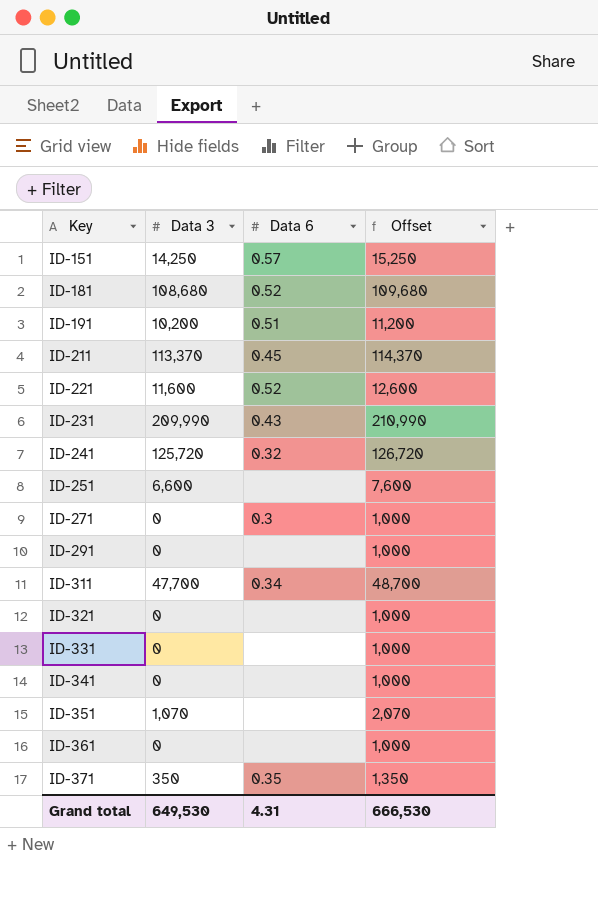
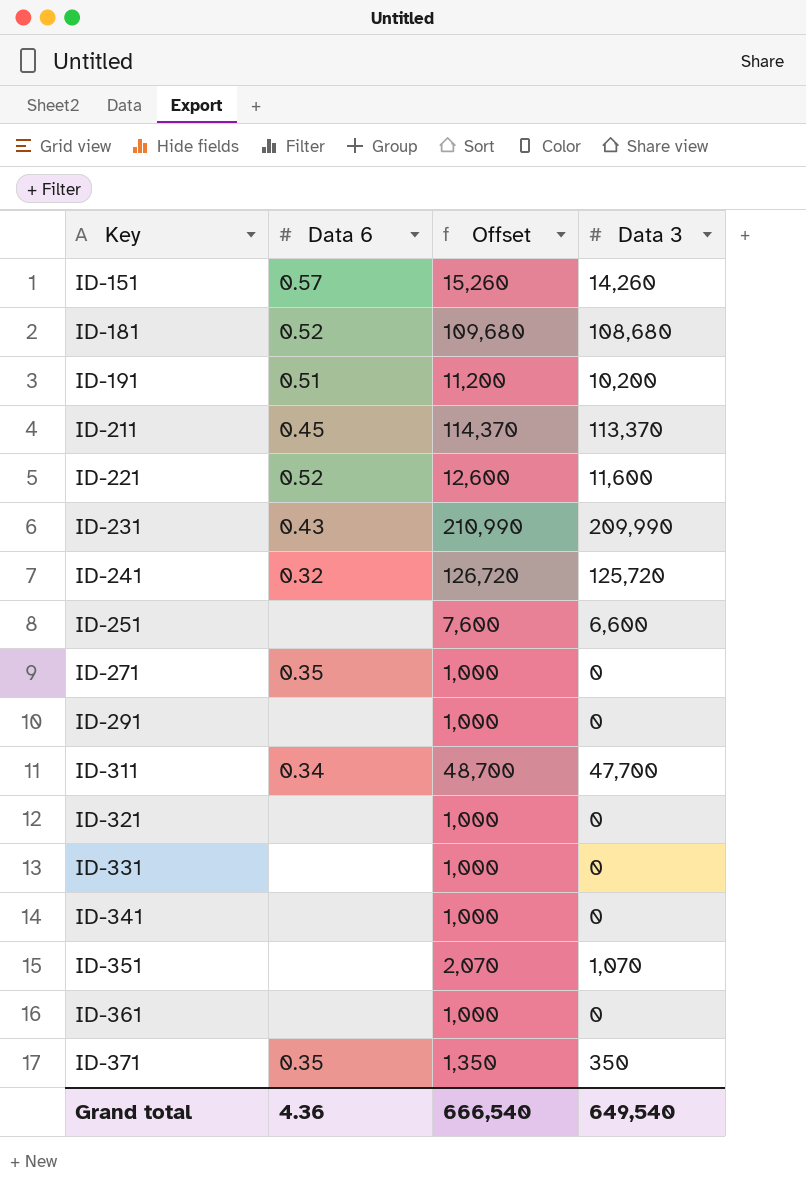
column Data 3 | position: 2 -> 4
ID-151 | Offset: 15,250 -> 15,260
ID-151 | Data 3: 14,250 -> 14,260
ID-271 | Data 6: 0.3 -> 0.35
Grand total | Data 6: 4.31 -> 4.36
Grand total | Offset: 666,530 -> 666,540
Grand total | Data 3: 649,530 -> 649,540

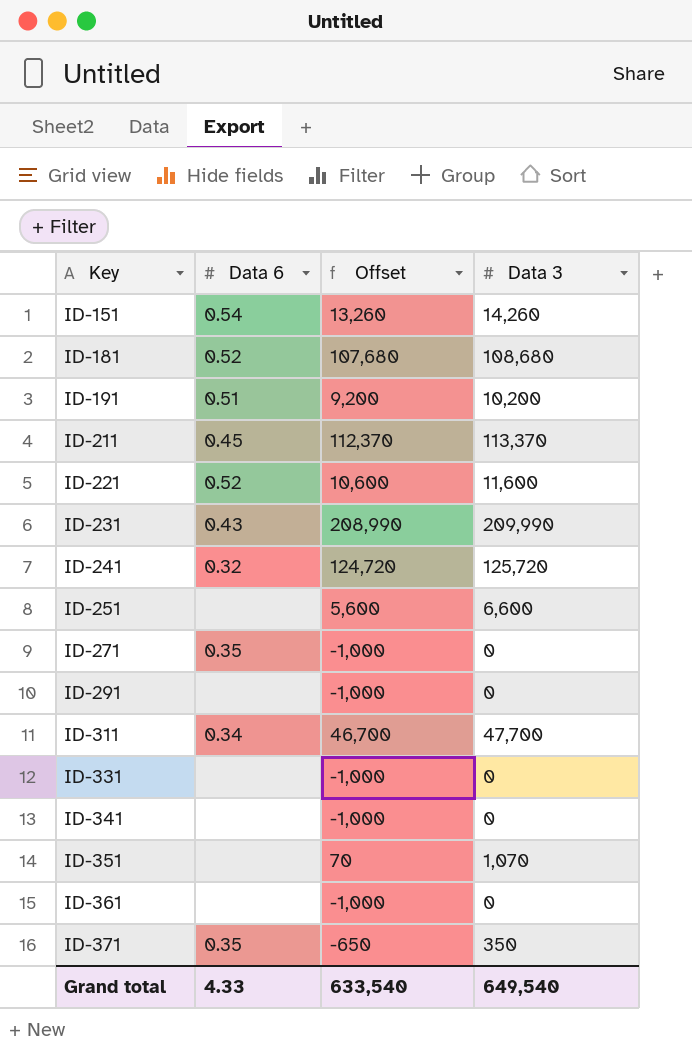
column Offset | formula: [Data 3] + 1000 -> [Data 3] - 1000
row ID-321: none | 1,000 | 0 -> none
ID-151 | Data 6: 0.57 -> 0.54
Grand total | Data 6: 4.36 -> 4.33
Grand total | Offset: 666,540 -> 633,540

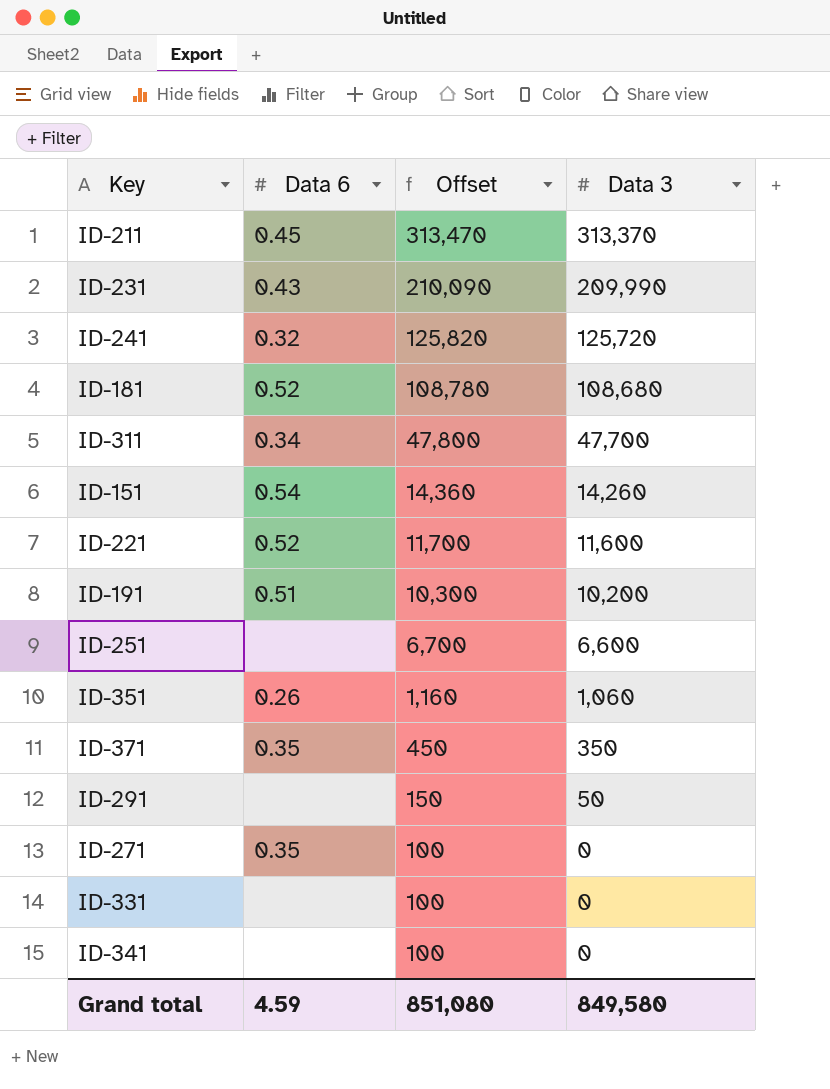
row order: Key ascending -> Offset descending
column Offset | formula: [Data 3] - 1000 -> [Data 3] + 100
row ID-361: none | -1,000 | 0 -> none
ID-211 | Data 3: 113,370 -> 313,370
ID-351 | Data 6: none -> 0.26
ID-351 | Data 3: 1,070 -> 1,060
ID-291 | Data 3: 0 -> 50
Grand total | Data 6: 4.33 -> 4.59
Grand total | Offset: 633,540 -> 851,080
Grand total | Data 3: 649,540 -> 849,580

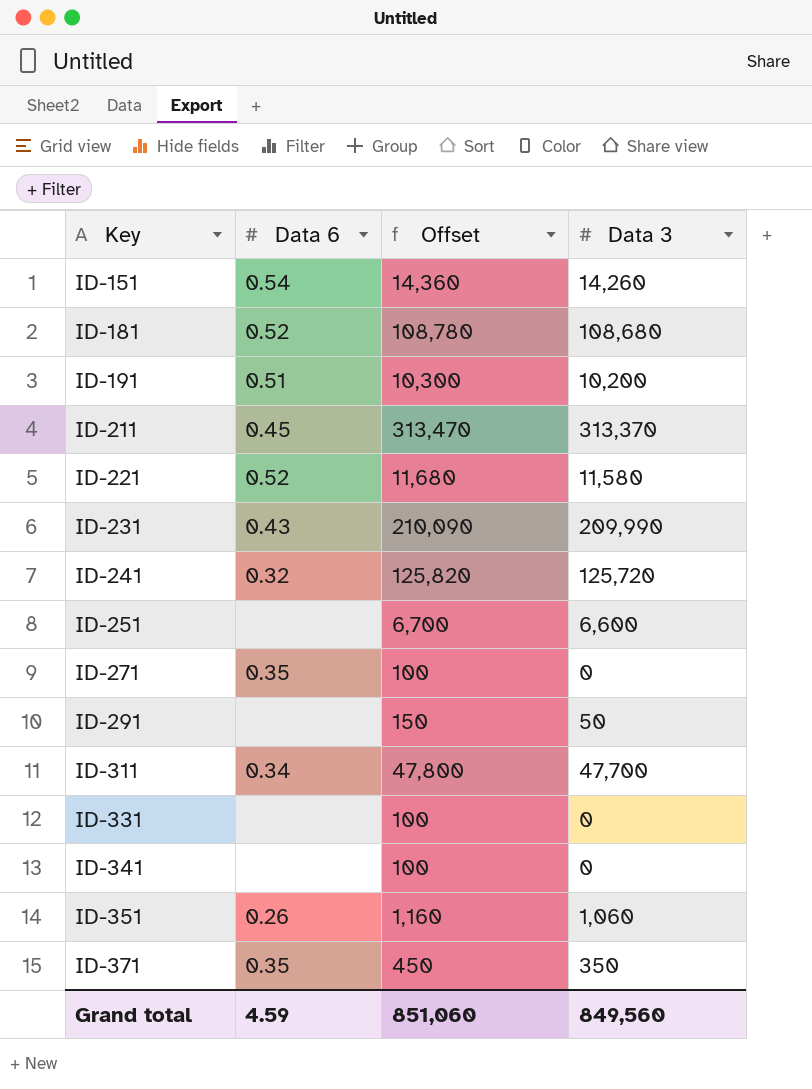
row order: Offset descending -> Key ascending
ID-221 | Offset: 11,700 -> 11,680
ID-221 | Data 3: 11,600 -> 11,580
Grand total | Offset: 851,080 -> 851,060
Grand total | Data 3: 849,580 -> 849,560

